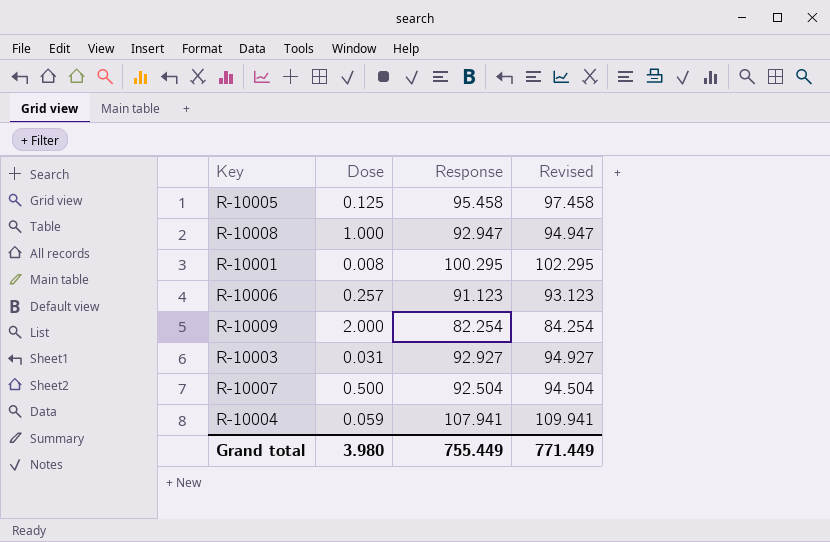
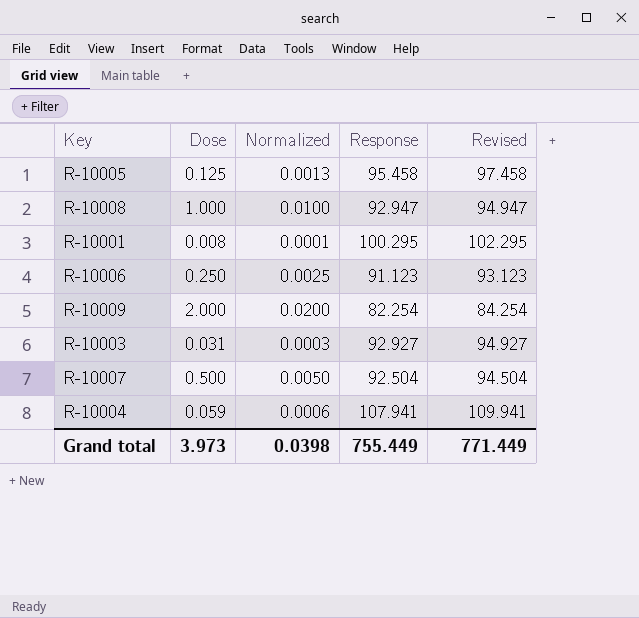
column Normalized | formula: none -> [Dose] * 0.01
R-10006 | Dose: 0.257 -> 0.250
Grand total | Dose: 3.980 -> 3.973

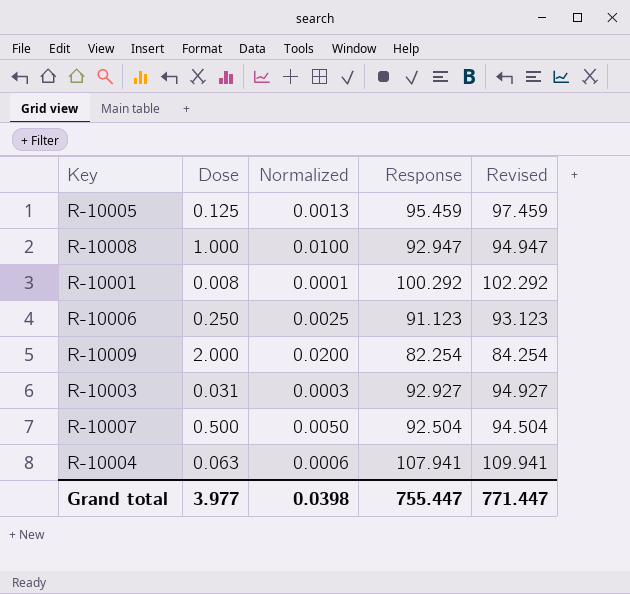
R-10005 | Response: 95.458 -> 95.459
R-10005 | Revised: 97.458 -> 97.459
R-10001 | Response: 100.295 -> 100.292
R-10001 | Revised: 102.295 -> 102.292
R-10004 | Dose: 0.059 -> 0.063
Grand total | Dose: 3.973 -> 3.977
Grand total | Response: 755.449 -> 755.447
Grand total | Revised: 771.449 -> 771.447

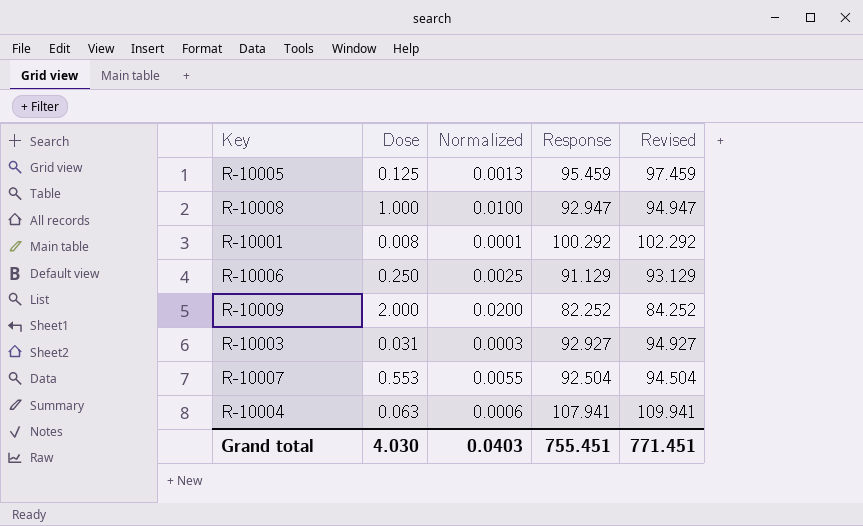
R-10006 | Response: 91.123 -> 91.129
R-10006 | Revised: 93.123 -> 93.129
R-10009 | Response: 82.254 -> 82.252
R-10009 | Revised: 84.254 -> 84.252
R-10007 | Dose: 0.500 -> 0.553
R-10007 | Normalized: 0.0050 -> 0.0055
Grand total | Dose: 3.977 -> 4.030
Grand total | Normalized: 0.0398 -> 0.0403
Grand total | Response: 755.447 -> 755.451
Grand total | Revised: 771.447 -> 771.451

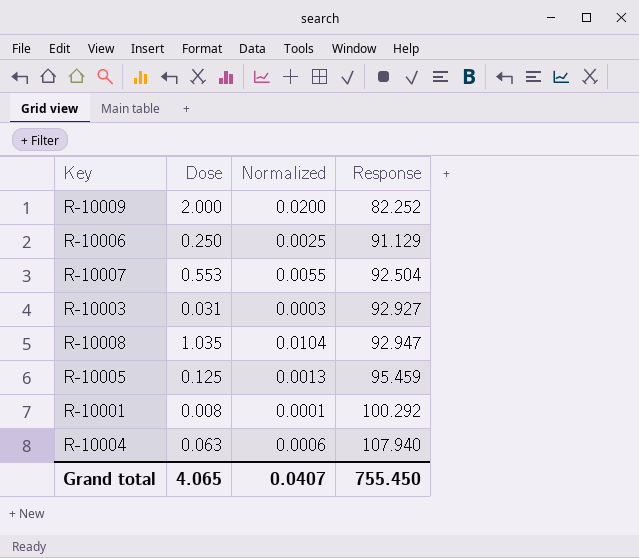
row order: none -> Response ascending
column Revised | formula: [Response] + 2 -> none
R-10008 | Dose: 1.000 -> 1.035
R-10008 | Normalized: 0.0100 -> 0.0104
R-10004 | Response: 107.941 -> 107.940
Grand total | Dose: 4.030 -> 4.065
Grand total | Normalized: 0.0403 -> 0.0407
Grand total | Response: 755.451 -> 755.450

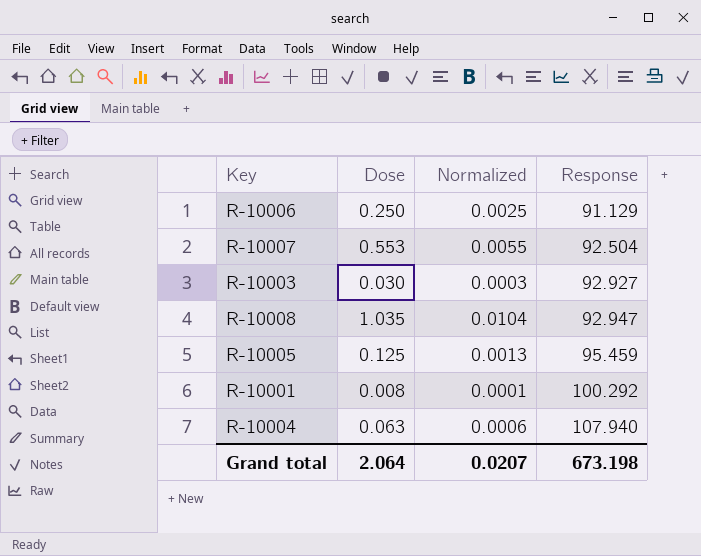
row R-10009: 2.000 | 0.0200 | 82.252 -> none
R-10003 | Dose: 0.031 -> 0.030
Grand total | Dose: 4.065 -> 2.064
Grand total | Normalized: 0.0407 -> 0.0207
Grand total | Response: 755.450 -> 673.198

